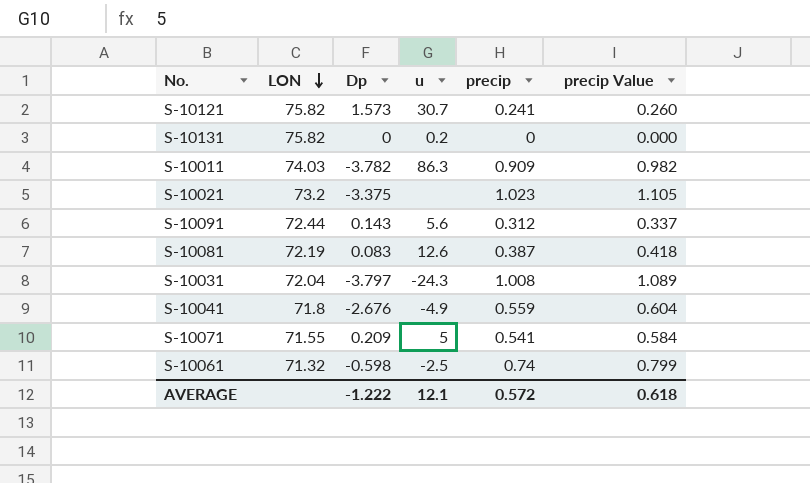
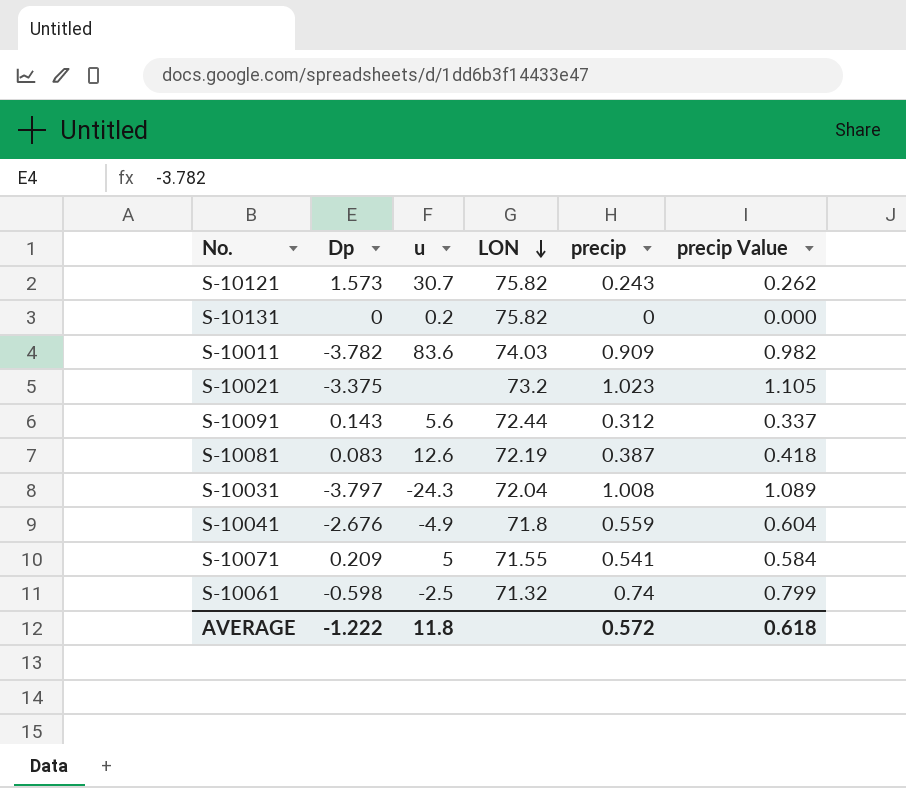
column LON | position: 2 -> 4
S-10121 | precip: 0.241 -> 0.243
S-10121 | precip Value: 0.260 -> 0.262
S-10011 | u: 86.3 -> 83.6
AVERAGE | u: 12.1 -> 11.8

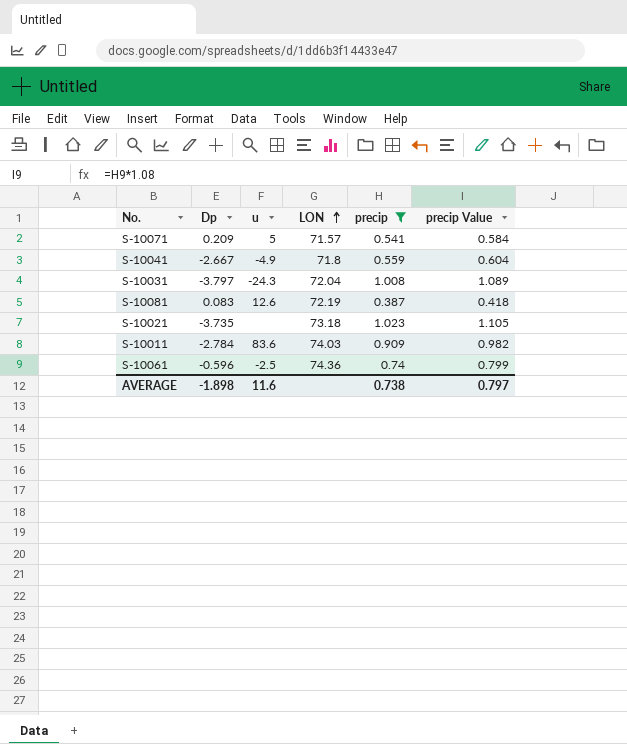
filter: none -> precip >= 0.387
row order: LON descending -> LON ascending
S-10071 | LON: 71.55 -> 71.57
S-10041 | Dp: -2.676 -> -2.667
S-10021 | Dp: -3.375 -> -3.735
S-10021 | LON: 73.2 -> 73.18
S-10011 | Dp: -3.782 -> -2.784
S-10061 | Dp: -0.598 -> -0.596
S-10061 | LON: 71.32 -> 74.36
AVERAGE | Dp: -1.222 -> -1.898
AVERAGE | u: 11.8 -> 11.6
AVERAGE | precip: 0.572 -> 0.738
AVERAGE | precip Value: 0.618 -> 0.797

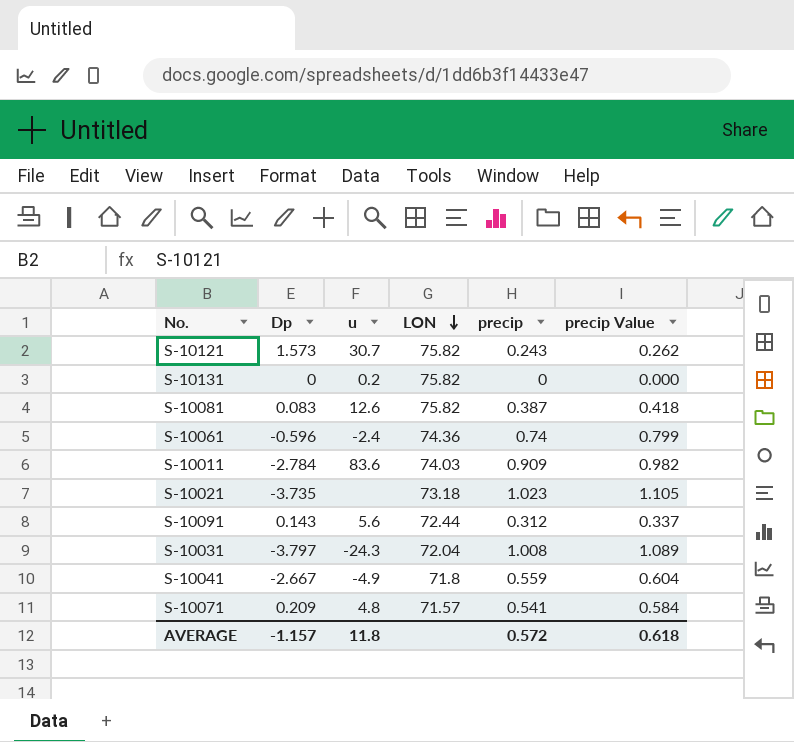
filter: precip >= 0.387 -> none
row order: LON ascending -> LON descending
S-10081 | LON: 72.19 -> 75.82
S-10061 | u: -2.5 -> -2.4
S-10071 | u: 5 -> 4.8
AVERAGE | Dp: -1.898 -> -1.157
AVERAGE | u: 11.6 -> 11.8
AVERAGE | precip: 0.738 -> 0.572
AVERAGE | precip Value: 0.797 -> 0.618

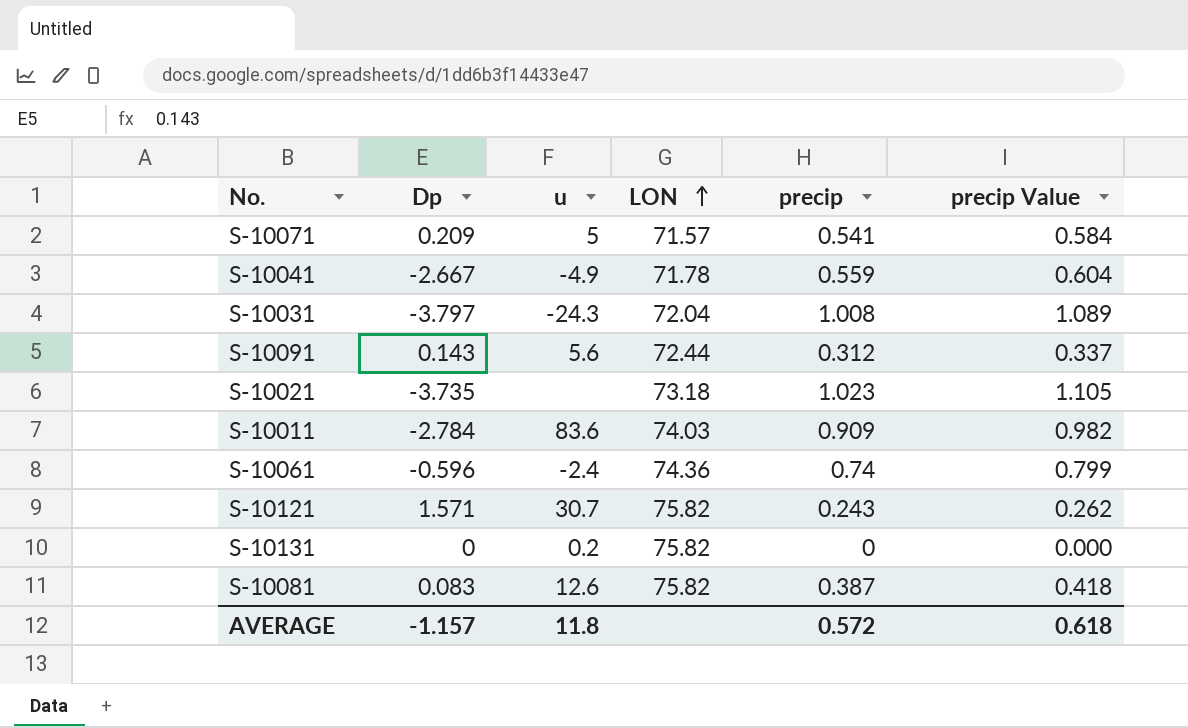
row order: LON descending -> LON ascending
S-10071 | u: 4.8 -> 5
S-10041 | LON: 71.8 -> 71.78
S-10121 | Dp: 1.573 -> 1.571

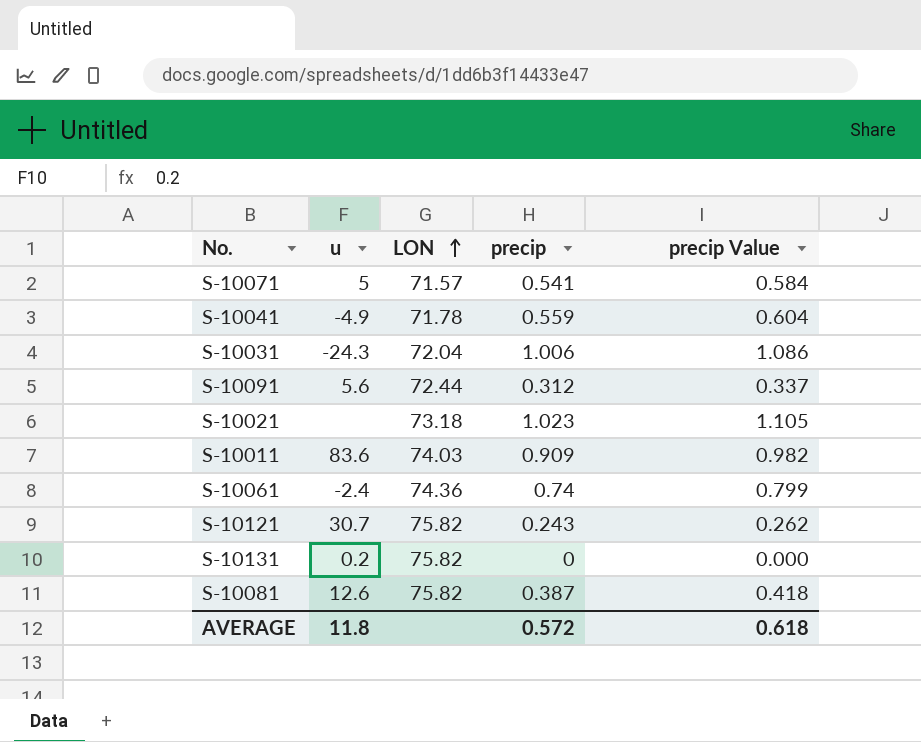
column Dp | position: 2 -> none
S-10031 | precip: 1.008 -> 1.006
S-10031 | precip Value: 1.089 -> 1.086

